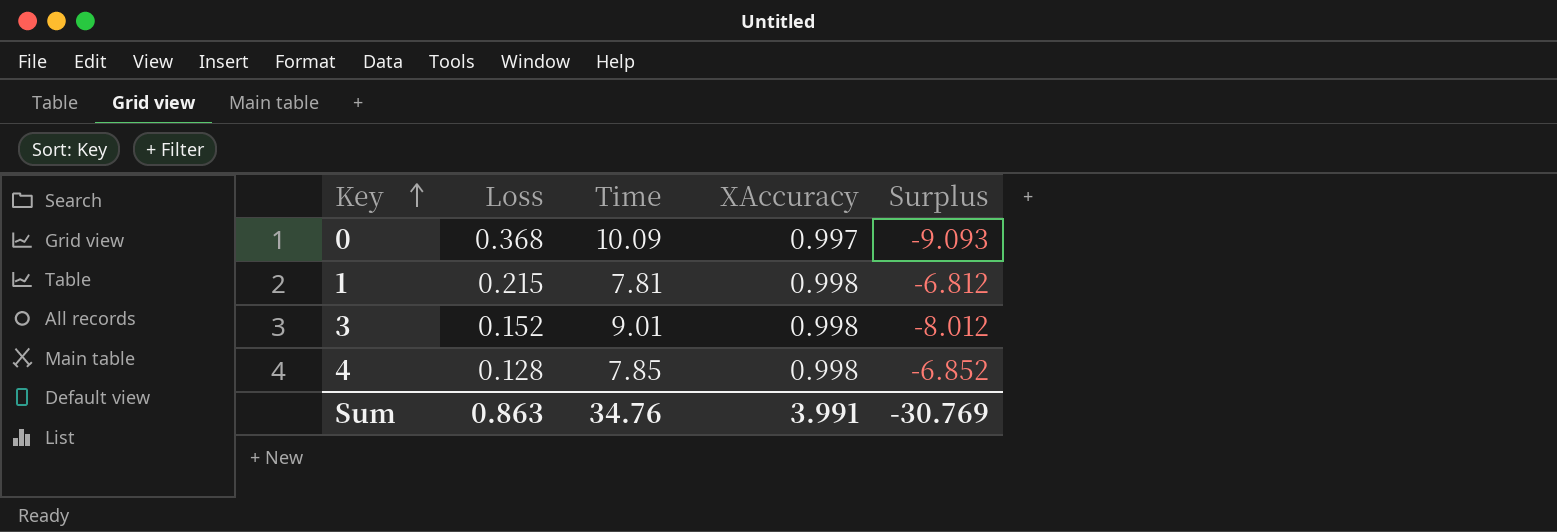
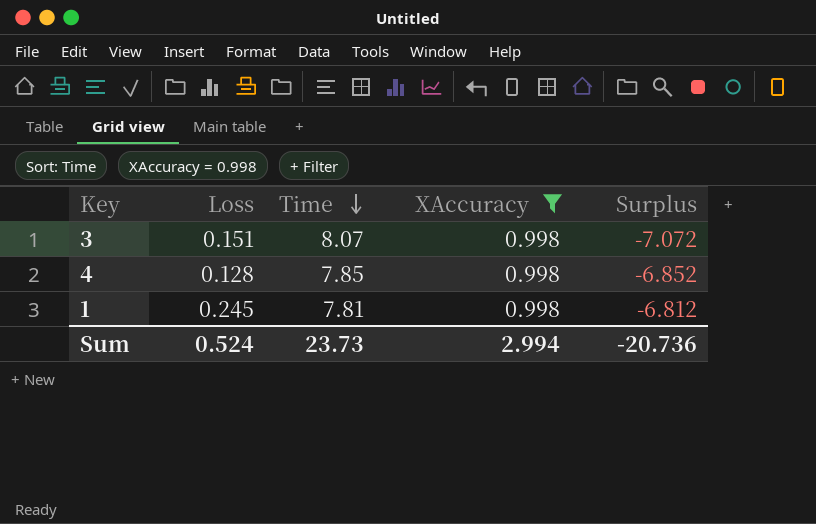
filter: none -> XAccuracy = 0.998
row order: Key ascending -> Time descending
3 | Loss: 0.152 -> 0.151
3 | Time: 9.01 -> 8.07
3 | Surplus: -8.012 -> -7.072
1 | Loss: 0.215 -> 0.245
Sum | Loss: 0.863 -> 0.524
Sum | Time: 34.76 -> 23.73
Sum | XAccuracy: 3.991 -> 2.994
Sum | Surplus: -30.769 -> -20.736

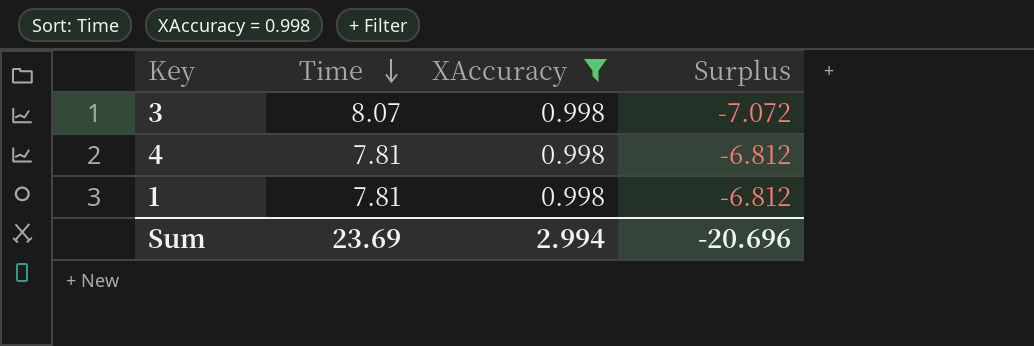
column Loss | position: 2 -> none
4 | Time: 7.85 -> 7.81
4 | Surplus: -6.852 -> -6.812
Sum | Time: 23.73 -> 23.69
Sum | Surplus: -20.736 -> -20.696

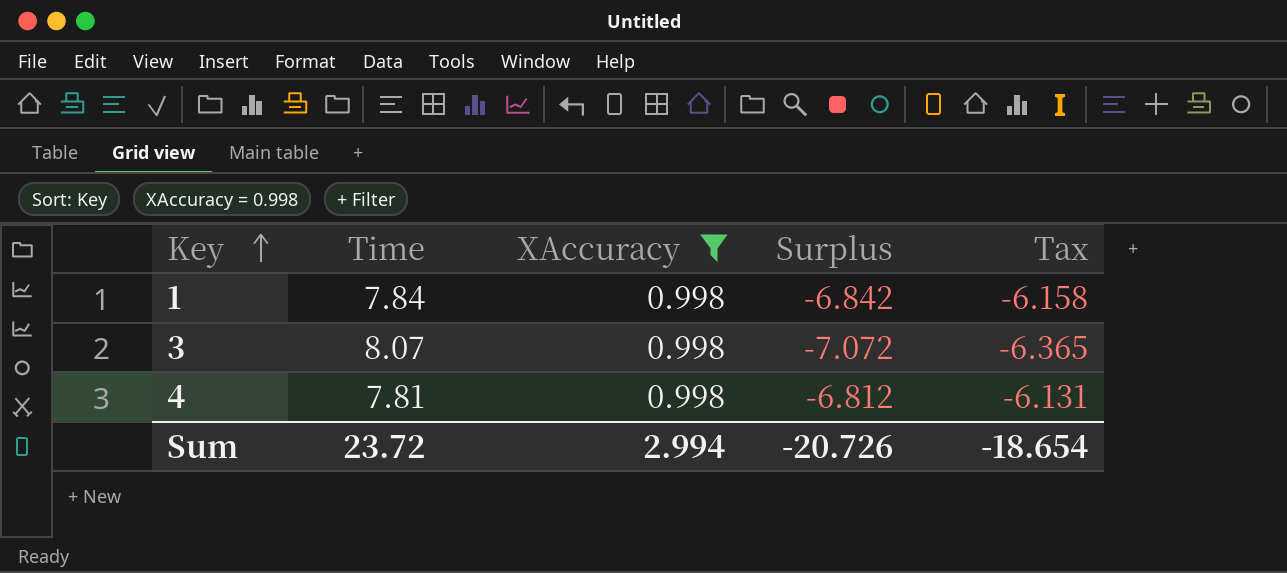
row order: Time descending -> Key ascending
column Tax | formula: none -> [Surplus] * 0.9
1 | Time: 7.81 -> 7.84
1 | Surplus: -6.812 -> -6.842
Sum | Time: 23.69 -> 23.72
Sum | Surplus: -20.696 -> -20.726

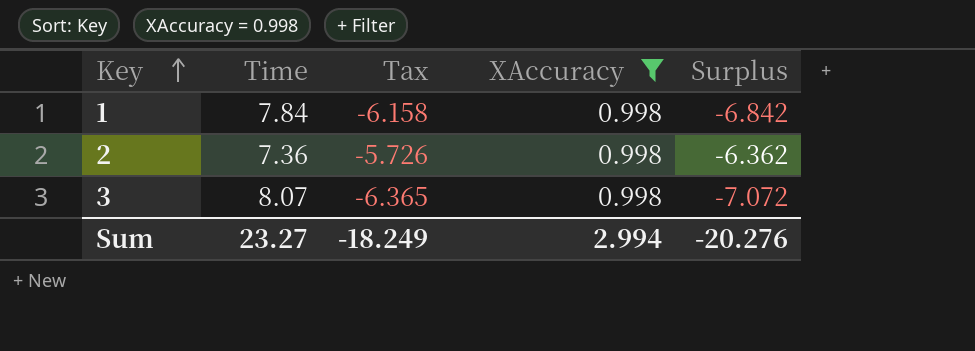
column Tax | position: 5 -> 3
row 4: 7.81 | 0.998 | -6.812 | -6.131 -> none
row 2: none -> 7.36 | -5.726 | 0.998 | -6.362
Sum | Time: 23.72 -> 23.27
Sum | Tax: -18.654 -> -18.249
Sum | Surplus: -20.726 -> -20.276

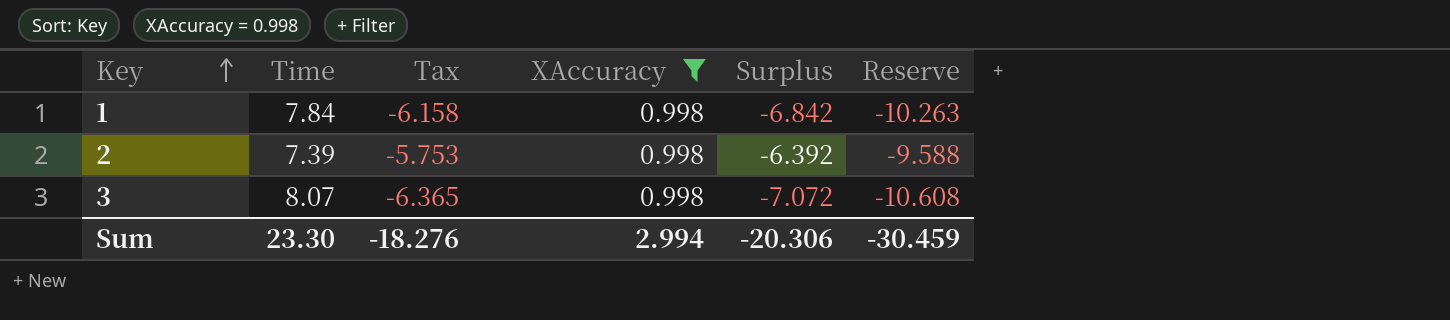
column Reserve | formula: none -> [Surplus] * 1.5
2 | Time: 7.36 -> 7.39
2 | Tax: -5.726 -> -5.753
2 | Surplus: -6.362 -> -6.392
Sum | Time: 23.27 -> 23.30
Sum | Tax: -18.249 -> -18.276
Sum | Surplus: -20.276 -> -20.306

